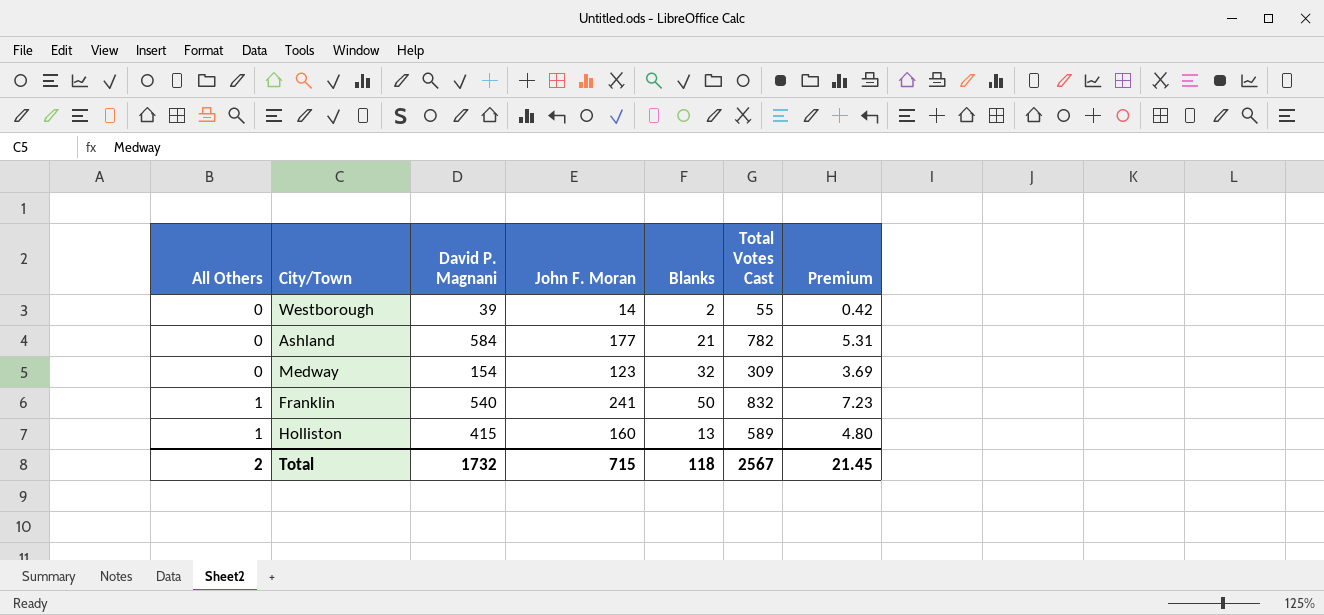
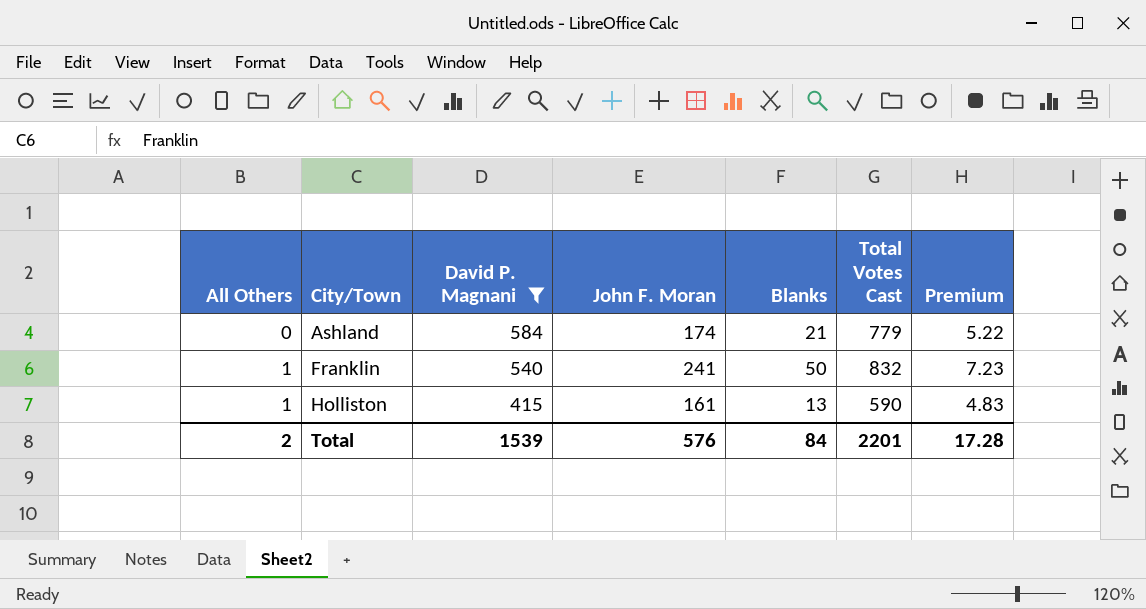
filter: none -> David P. Magnani >= 415
Ashland | John F. Moran: 177 -> 174
Ashland | Total Votes Cast: 782 -> 779
Ashland | Premium: 5.31 -> 5.22
Holliston | John F. Moran: 160 -> 161
Holliston | Total Votes Cast: 589 -> 590
Holliston | Premium: 4.80 -> 4.83
Total | David P. Magnani: 1732 -> 1539
Total | John F. Moran: 715 -> 576
Total | Blanks: 118 -> 84
Total | Total Votes Cast: 2567 -> 2201
Total | Premium: 21.45 -> 17.28

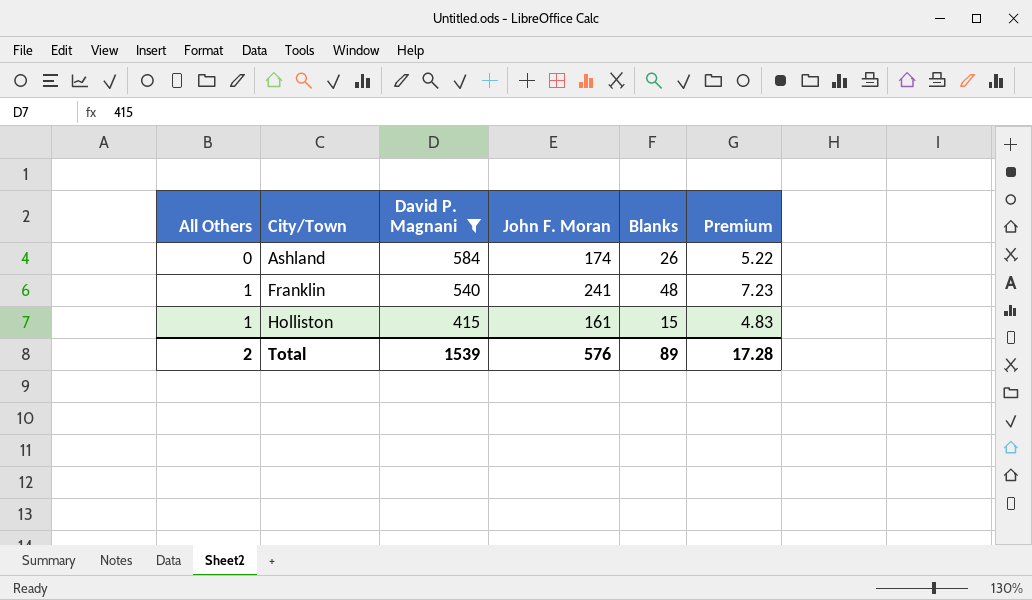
column Total Votes Cast | formula: [All Others] + [David P. Magnani] + [John F. Moran] + [Blanks] -> none
Ashland | Blanks: 21 -> 26
Franklin | Blanks: 50 -> 48
Holliston | Blanks: 13 -> 15
Total | Blanks: 84 -> 89

